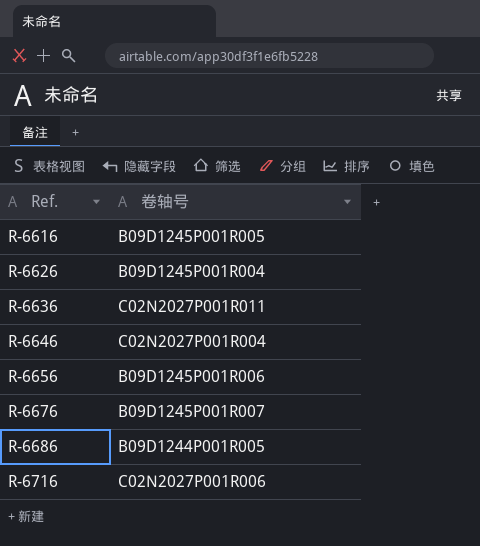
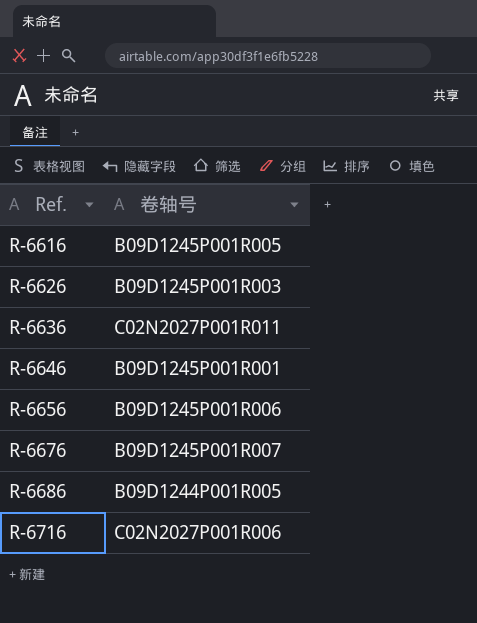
R-6626 | 卷轴号: B09D1245P001R004 -> B09D1245P001R003
R-6646 | 卷轴号: C02N2027P001R004 -> B09D1245P001R001

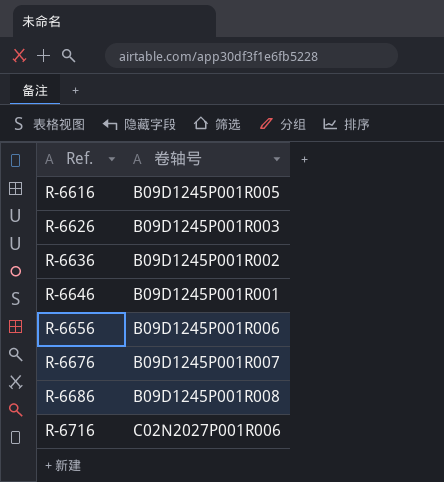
R-6636 | 卷轴号: C02N2027P001R011 -> B09D1245P001R002
R-6686 | 卷轴号: B09D1244P001R005 -> B09D1245P001R008

